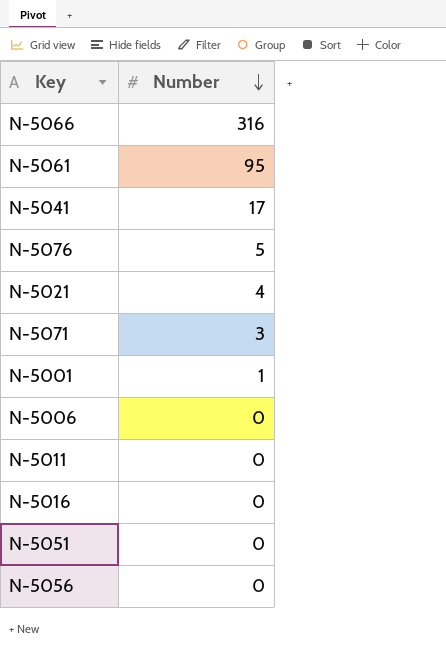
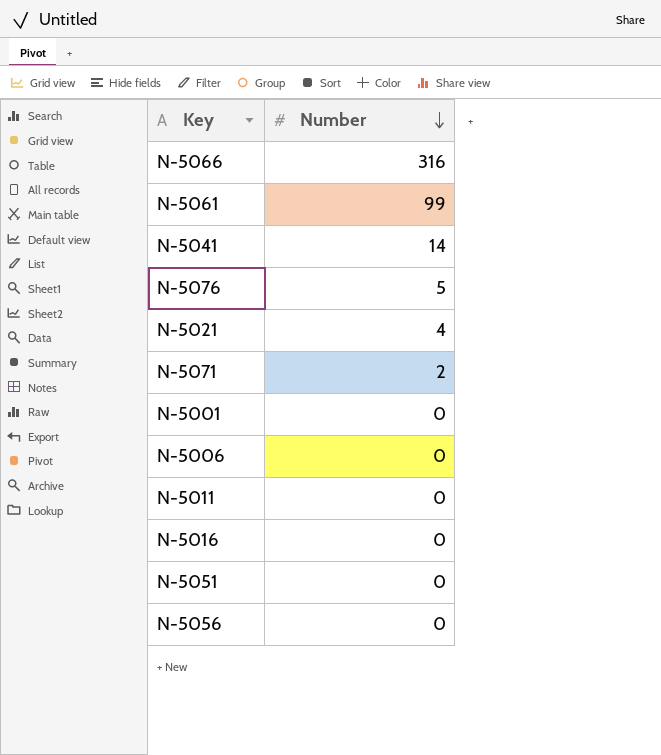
N-5061 | Number: 95 -> 99
N-5041 | Number: 17 -> 14
N-5071 | Number: 3 -> 2
N-5001 | Number: 1 -> 0

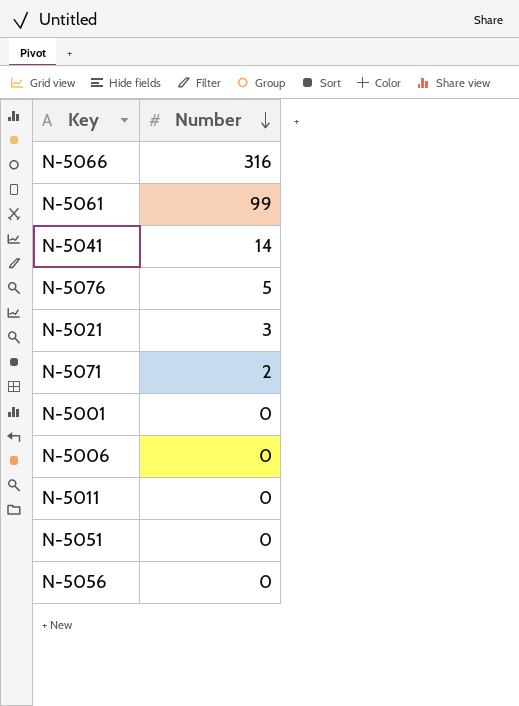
row N-5016: 0 -> none
N-5021 | Number: 4 -> 3

